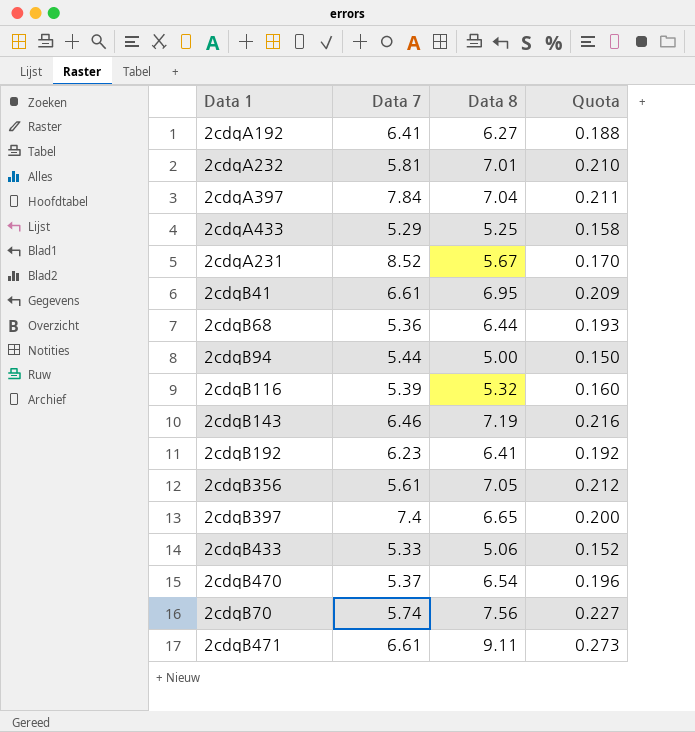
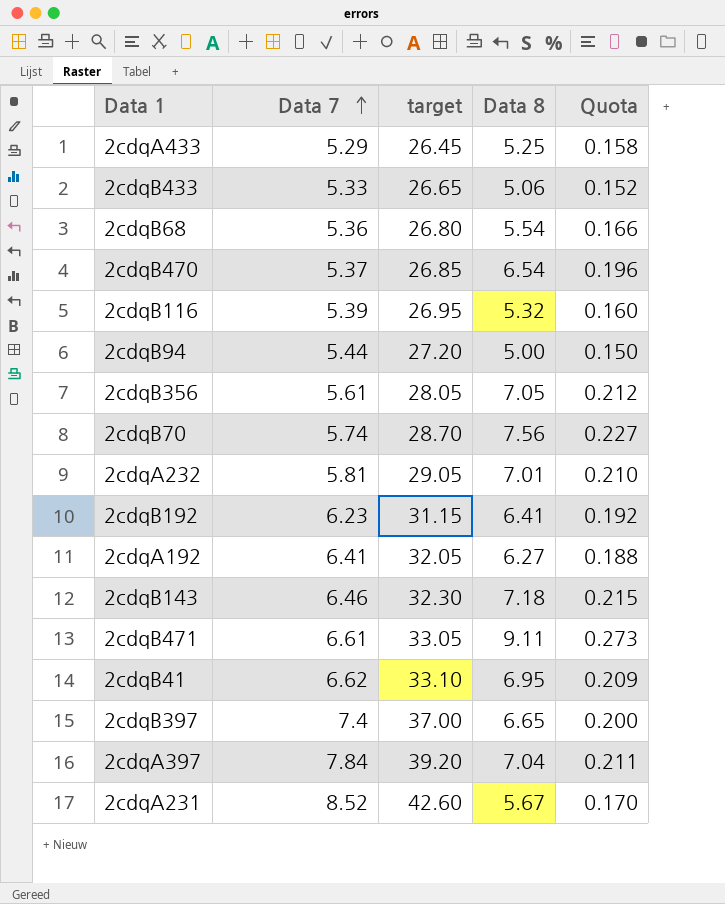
row order: none -> Data 7 ascending
column target | formula: none -> [Data 7] * 5
2cdqB68 | Data 8: 6.44 -> 5.54
2cdqB68 | Quota: 0.193 -> 0.166
2cdqB143 | Data 8: 7.19 -> 7.18
2cdqB143 | Quota: 0.216 -> 0.215
2cdqB41 | Data 7: 6.61 -> 6.62

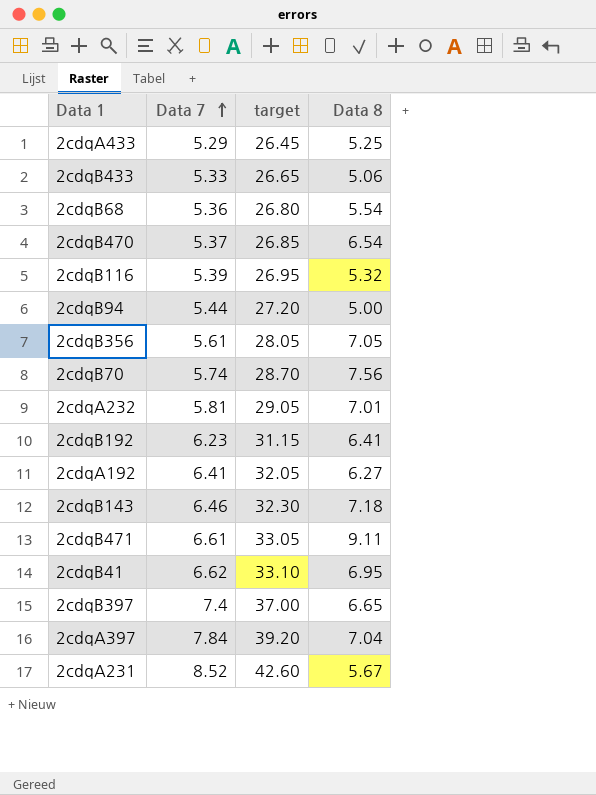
column Quota | formula: [Data 8] * 0.03 -> none

